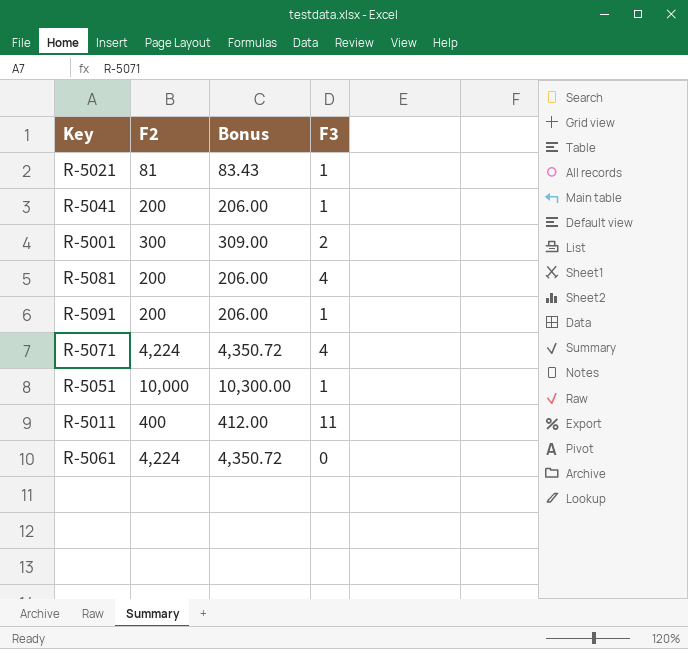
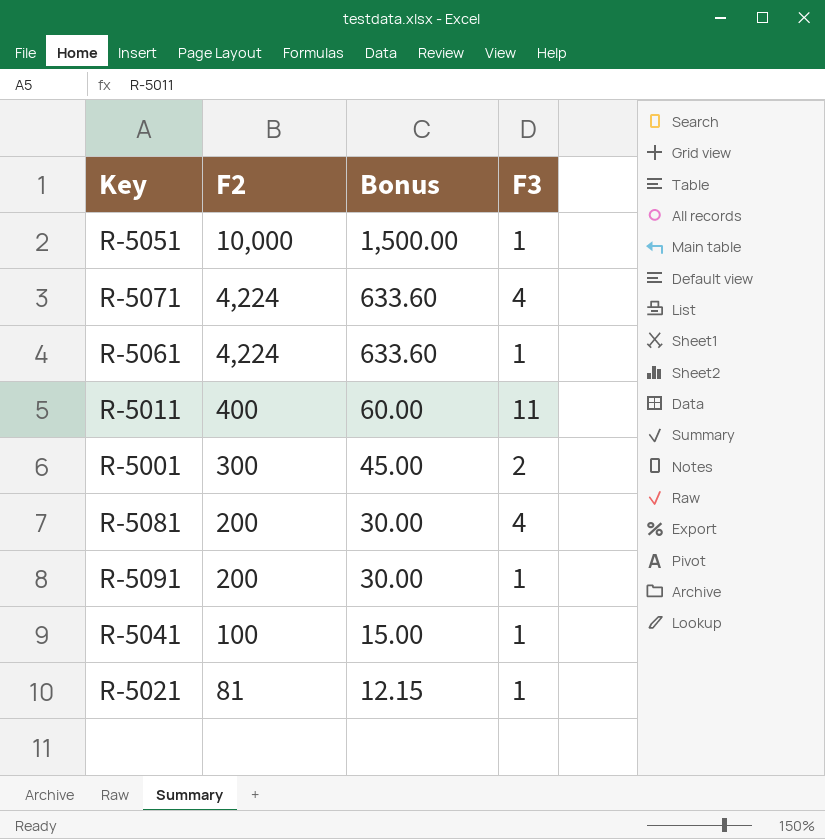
row order: none -> F2 descending
column Bonus | formula: [F2] * 1.03 -> [F2] * 0.15
R-5061 | F3: 0 -> 1
R-5041 | F2: 200 -> 100

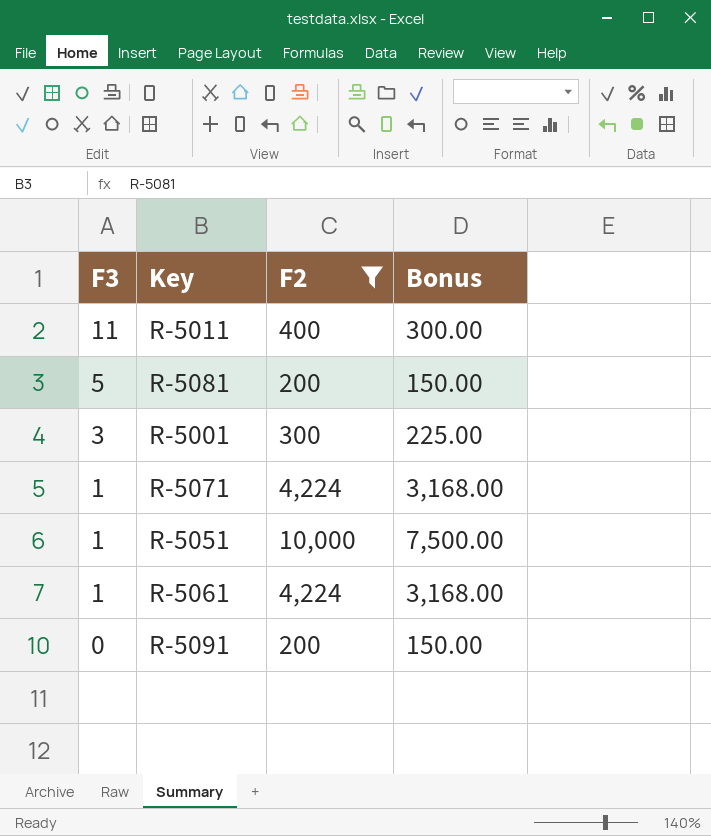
filter: none -> F2 >= 200
row order: F2 descending -> F3 descending
column F3 | position: 4 -> 1
column Bonus | formula: [F2] * 0.15 -> [F2] * 0.75
R-5081 | F3: 4 -> 5
R-5001 | F3: 2 -> 3
R-5071 | F3: 4 -> 1
R-5091 | F3: 1 -> 0

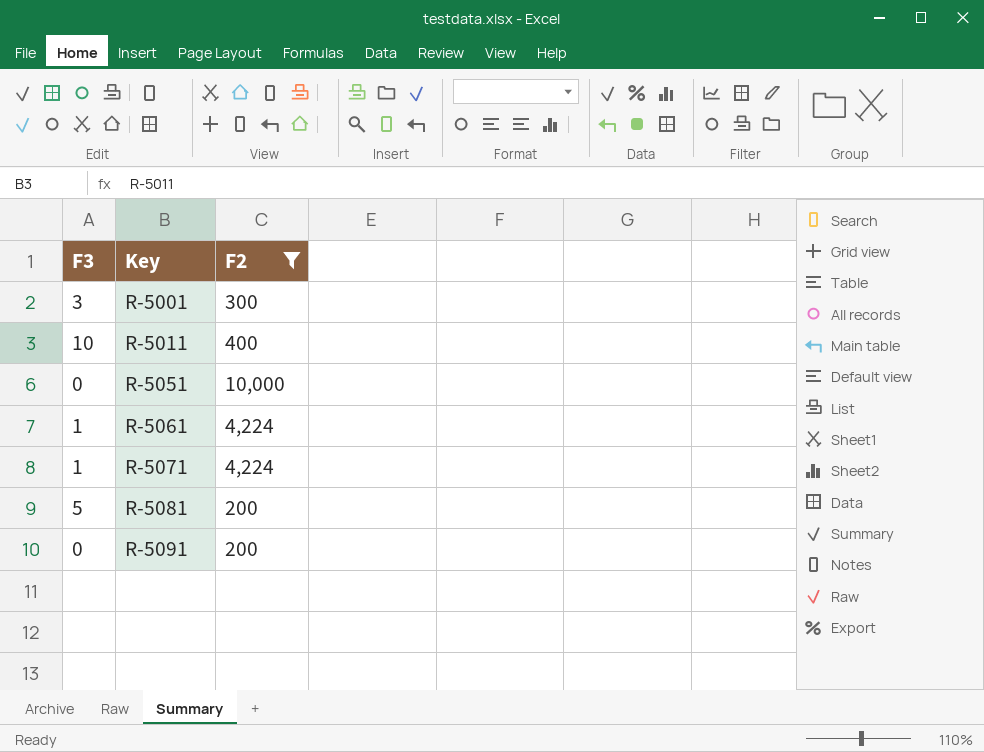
row order: F3 descending -> Key ascending
column Bonus | formula: [F2] * 0.75 -> none
R-5011 | F3: 11 -> 10
R-5051 | F3: 1 -> 0

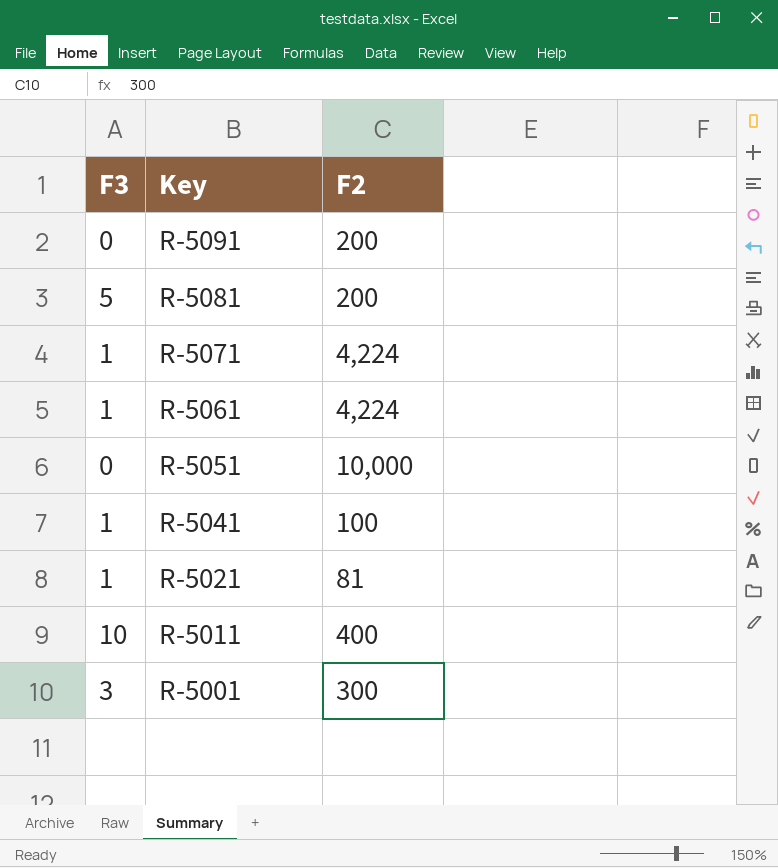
filter: F2 >= 200 -> none
row order: Key ascending -> Key descending

